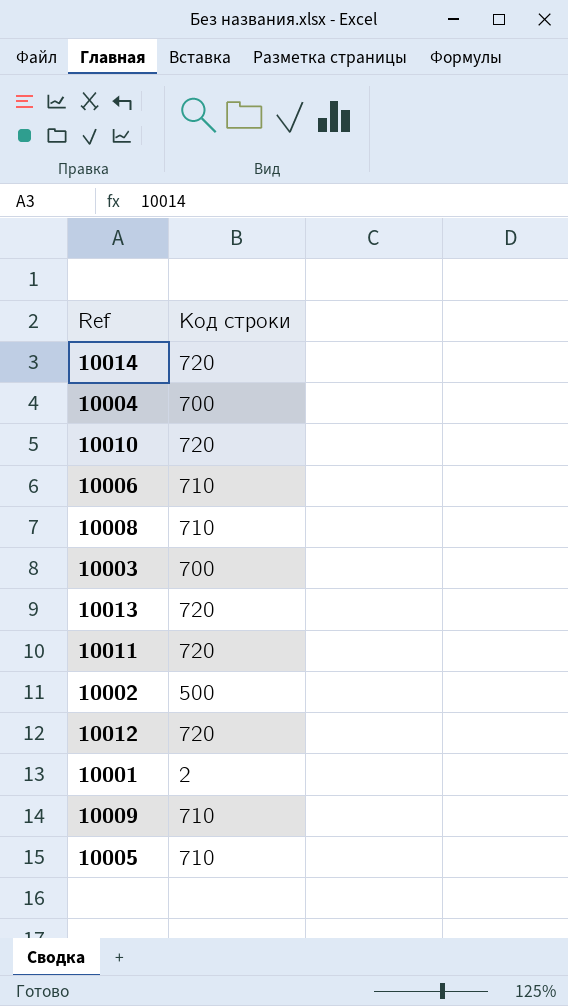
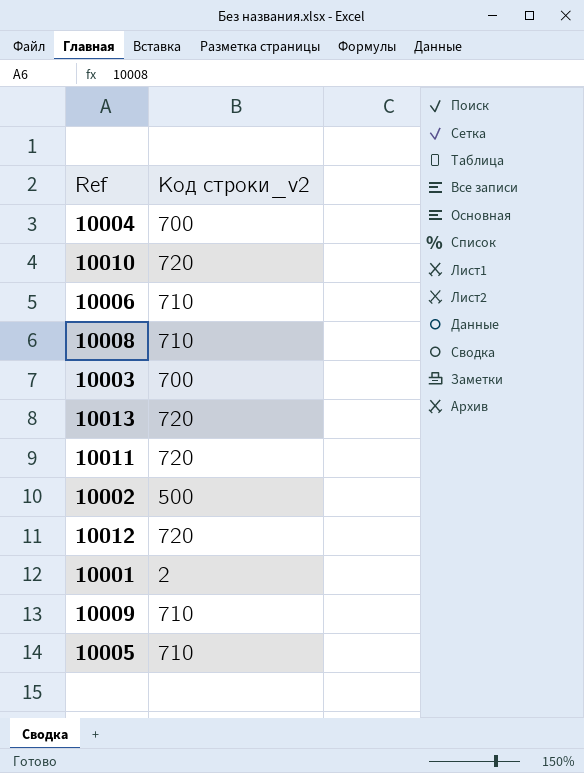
column name: Код строки -> Код строки_v2
row 10014: 720 -> none

